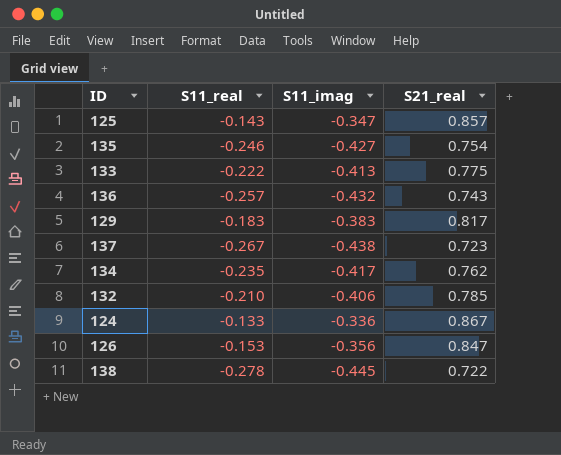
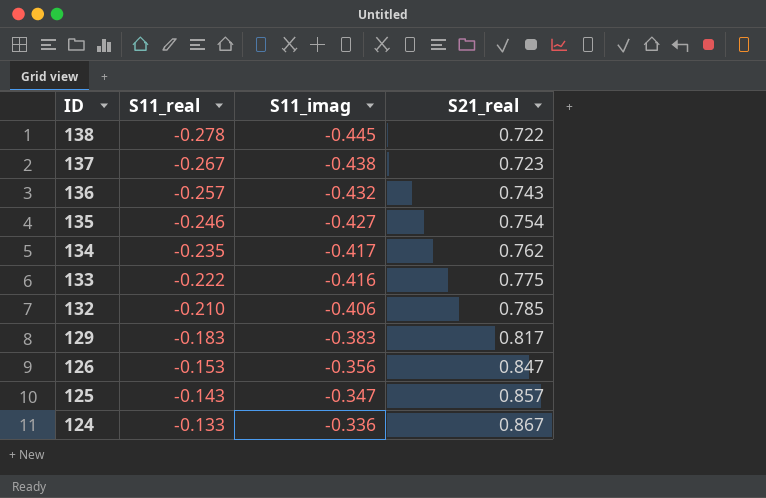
row order: none -> ID descending
133 | S11_imag: -0.413 -> -0.416

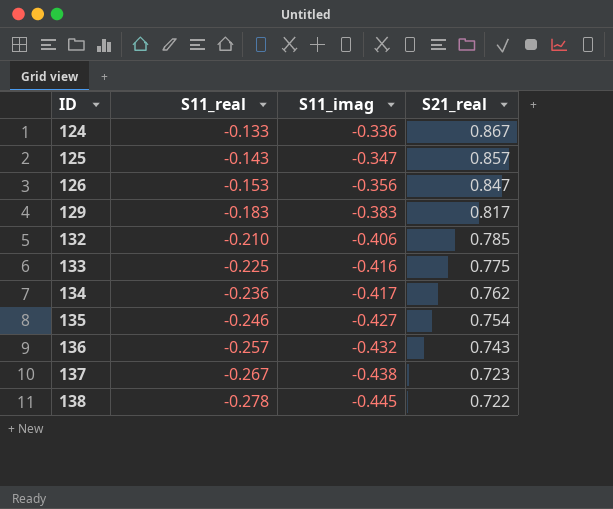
row order: ID descending -> ID ascending
133 | S11_real: -0.222 -> -0.225
134 | S11_real: -0.235 -> -0.236

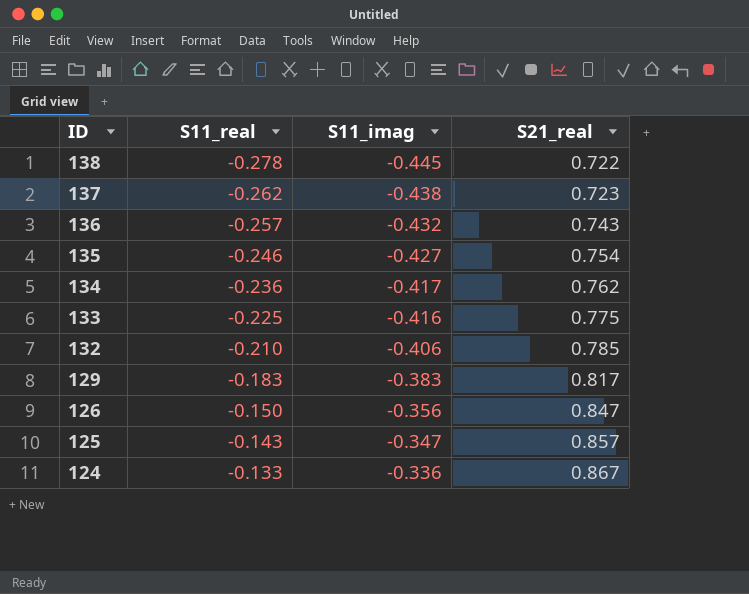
row order: ID ascending -> ID descending
137 | S11_real: -0.267 -> -0.262
126 | S11_real: -0.153 -> -0.150

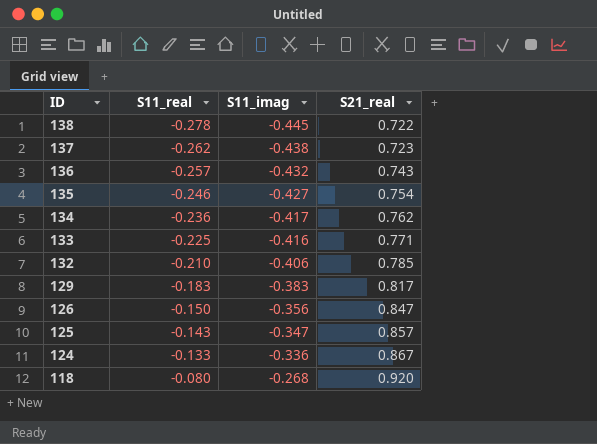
133 | S21_real: 0.775 -> 0.771
row 118: none -> -0.080 | -0.268 | 0.920

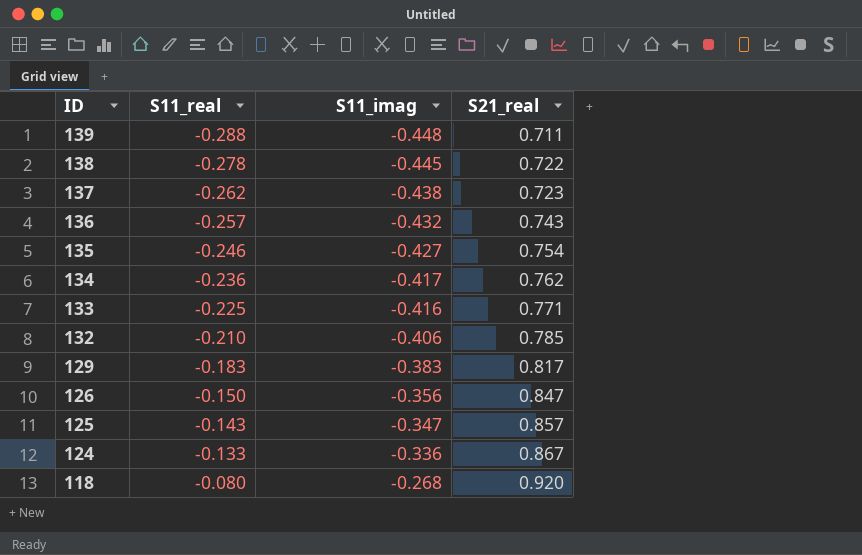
row 139: none -> -0.288 | -0.448 | 0.711

